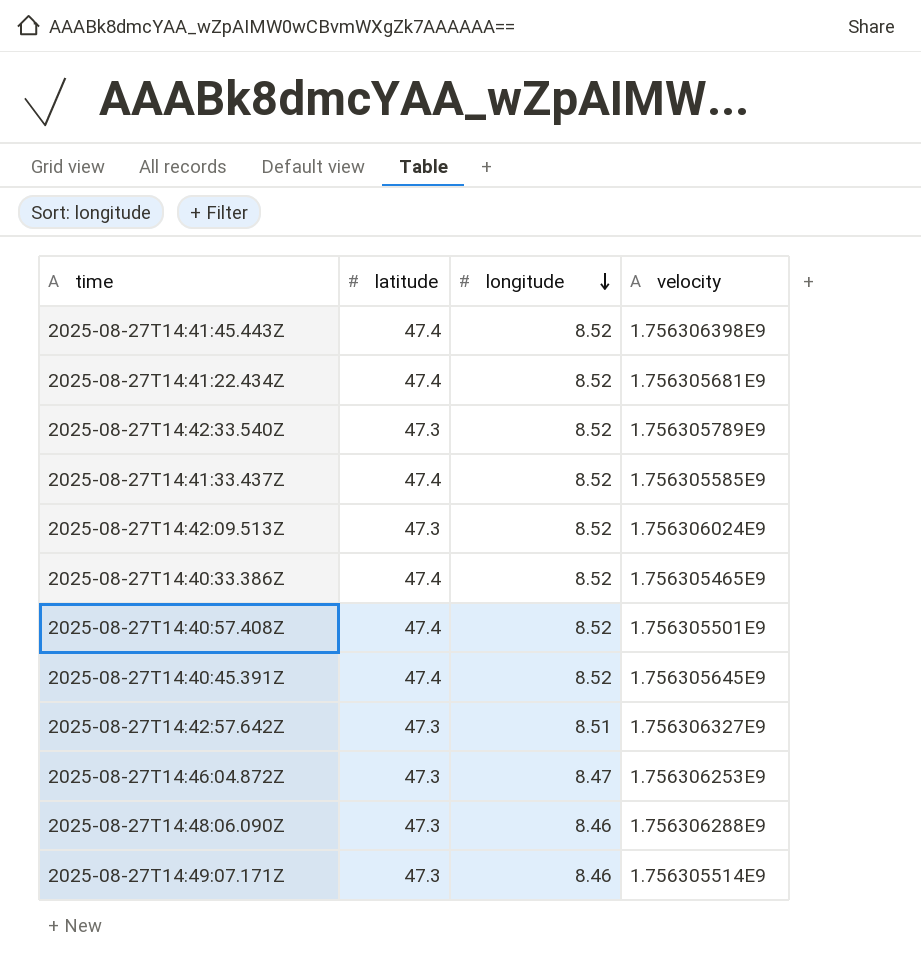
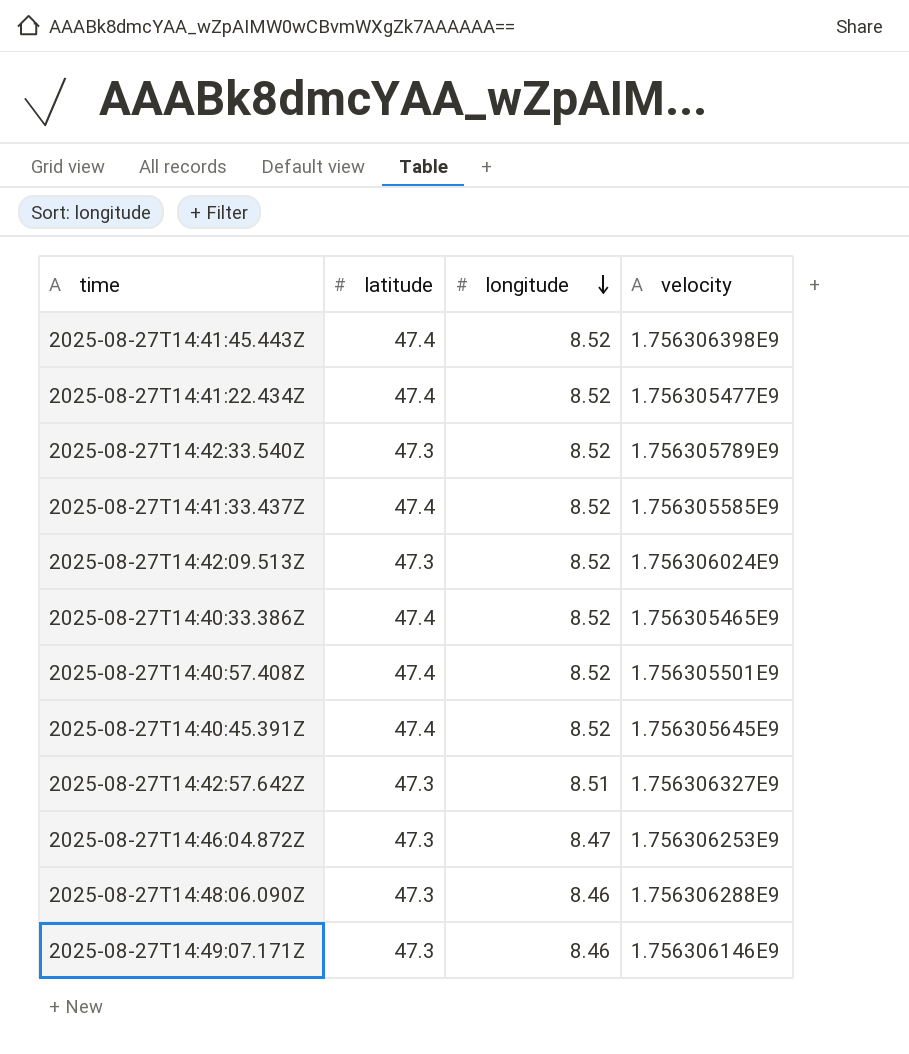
2025-08-27T14:41:22.434Z | velocity: 1.756305681E9 -> 1.756305477E9
2025-08-27T14:49:07.171Z | velocity: 1.756305514E9 -> 1.756306146E9

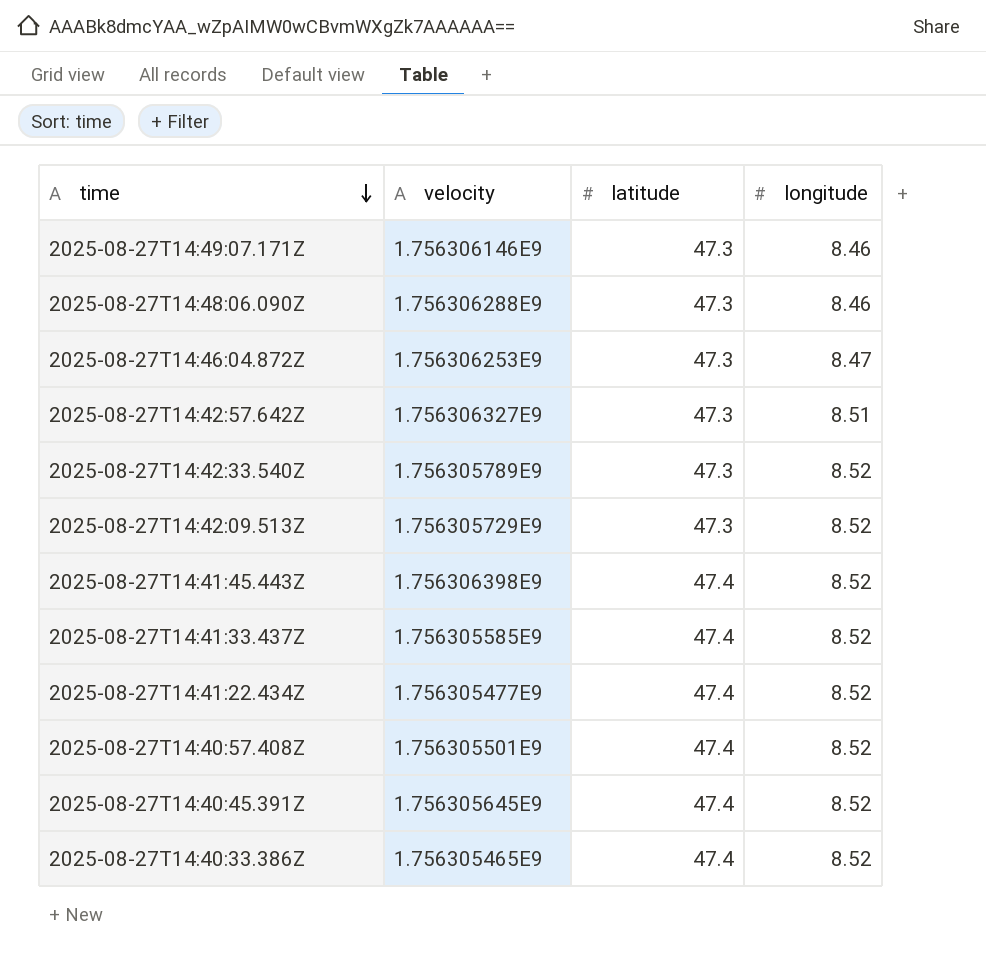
row order: longitude descending -> time descending
column velocity | position: 4 -> 2
2025-08-27T14:42:09.513Z | velocity: 1.756306024E9 -> 1.756305729E9

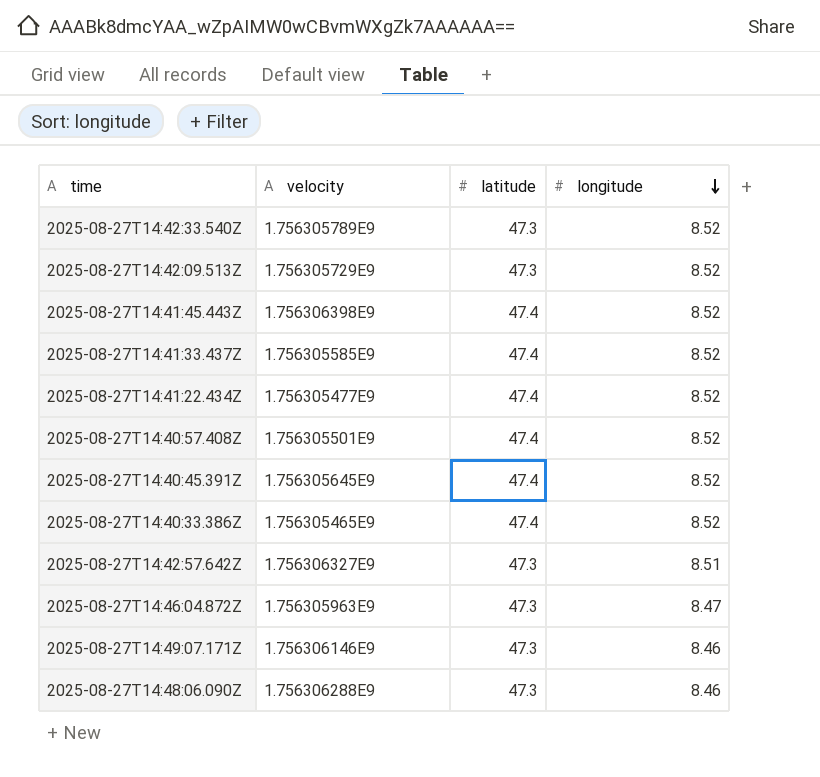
row order: time descending -> longitude descending
2025-08-27T14:46:04.872Z | velocity: 1.756306253E9 -> 1.756305963E9

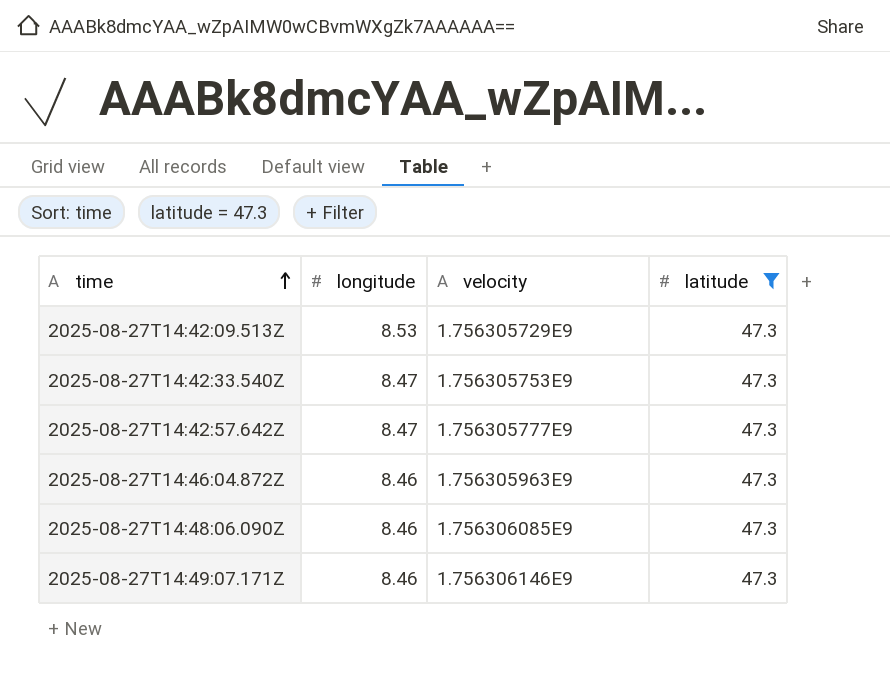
filter: none -> latitude = 47.3
row order: longitude descending -> time ascending
column longitude | position: 4 -> 2
2025-08-27T14:42:09.513Z | longitude: 8.52 -> 8.53
2025-08-27T14:42:33.540Z | longitude: 8.52 -> 8.47
2025-08-27T14:42:33.540Z | velocity: 1.756305789E9 -> 1.756305753E9
2025-08-27T14:42:57.642Z | longitude: 8.51 -> 8.47
2025-08-27T14:42:57.642Z | velocity: 1.756306327E9 -> 1.756305777E9
2025-08-27T14:46:04.872Z | longitude: 8.47 -> 8.46
2025-08-27T14:48:06.090Z | velocity: 1.756306288E9 -> 1.756306085E9

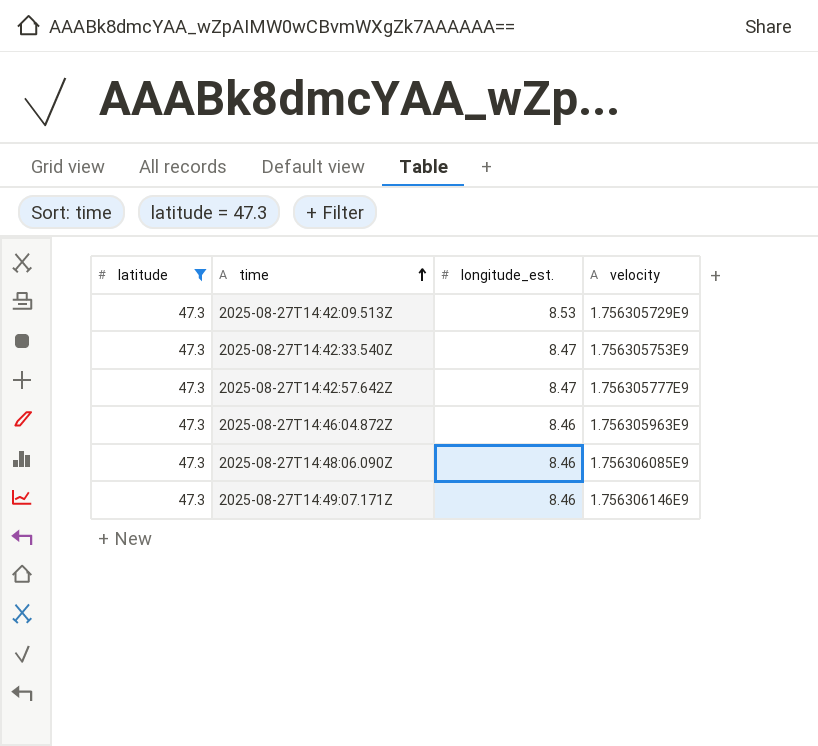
column latitude | position: 4 -> 1
column name: longitude -> longitude_est.

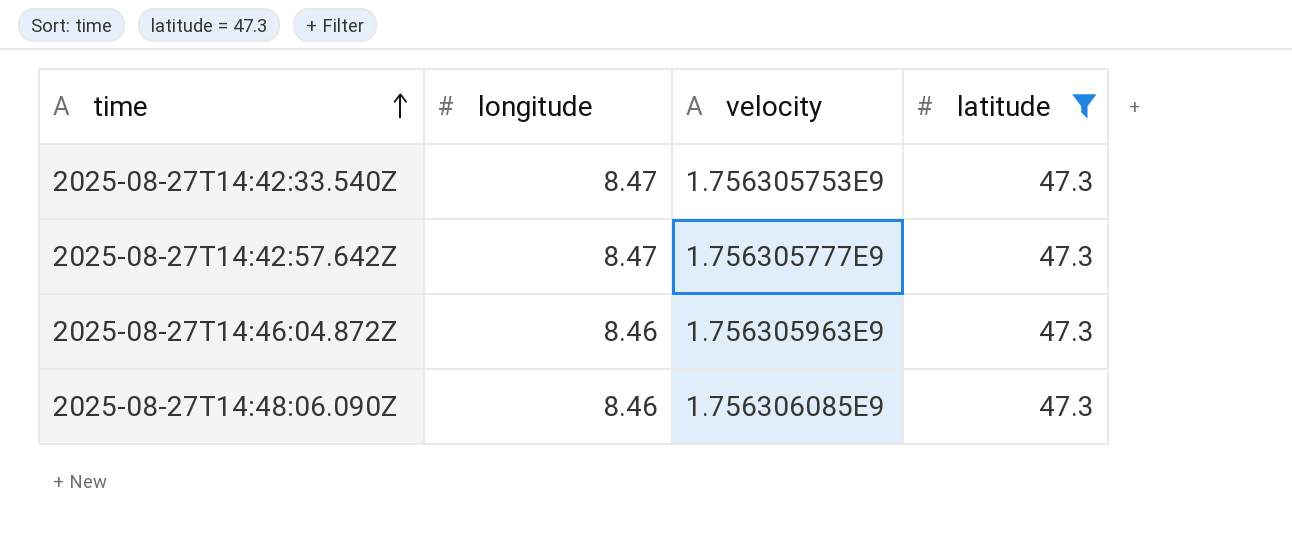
column name: longitude_est. -> longitude
column latitude | position: 1 -> 4
row 2025-08-27T14:42:09.513Z: 47.3 | 8.53 | 1.756305729E9 -> none
row 2025-08-27T14:49:07.171Z: 47.3 | 8.46 | 1.756306146E9 -> none

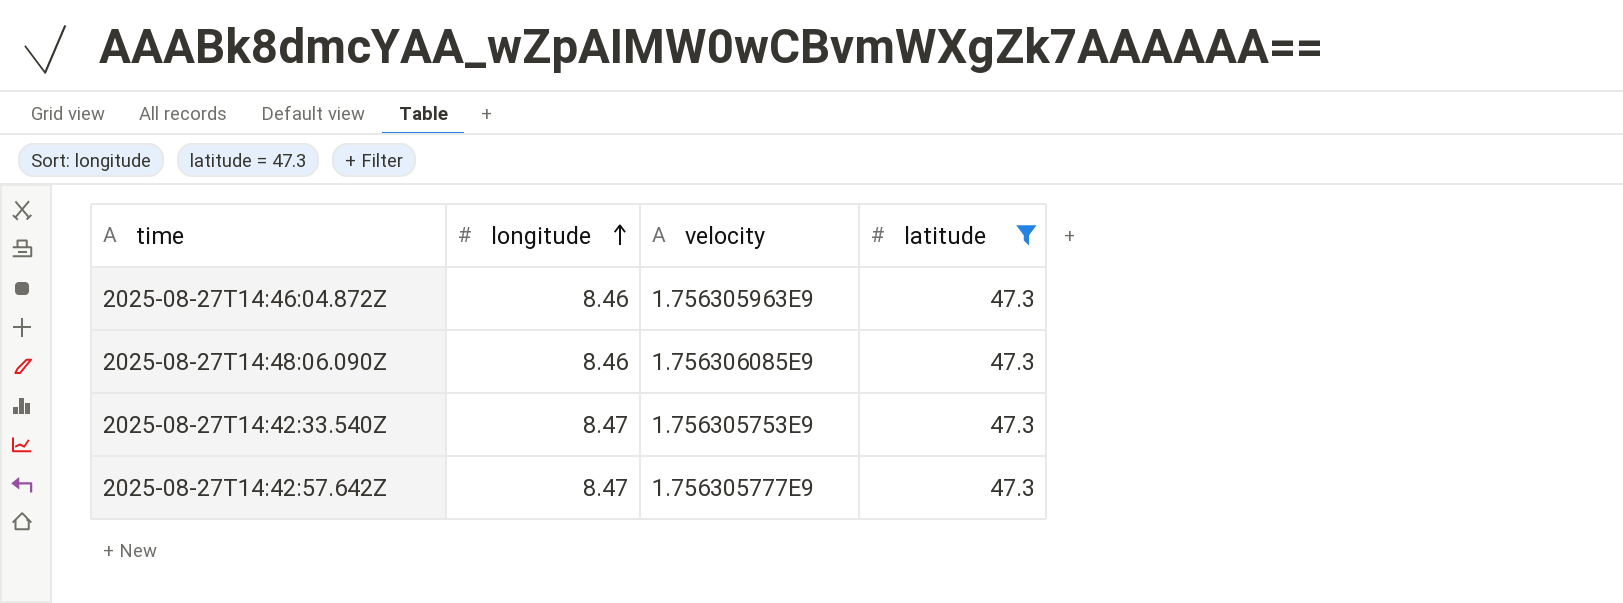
row order: time ascending -> longitude ascending

